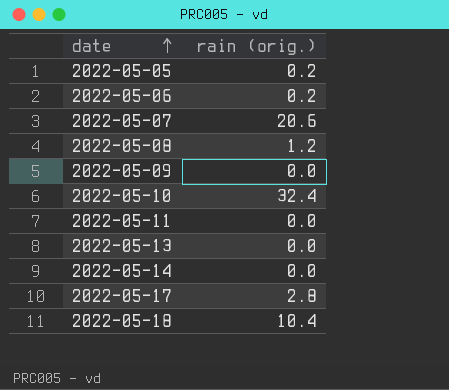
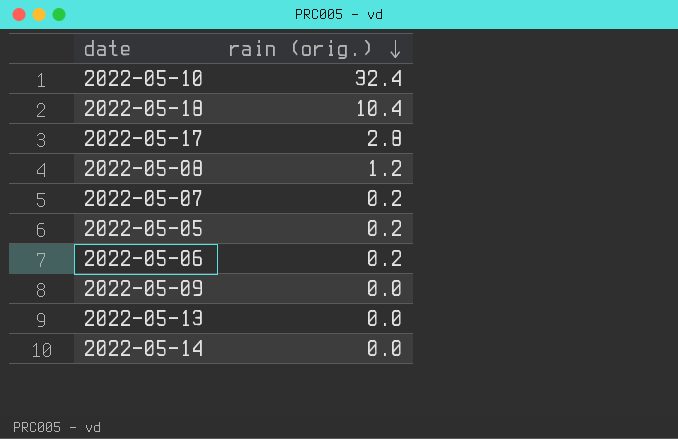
row order: date ascending -> rain (orig.) descending
row 2022-05-11: 0.0 -> none
2022-05-07 | rain (orig.): 20.6 -> 0.2

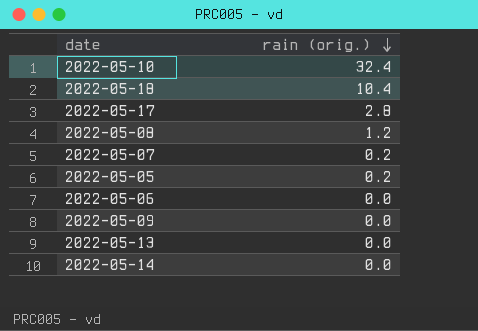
2022-05-06 | rain (orig.): 0.2 -> 0.0

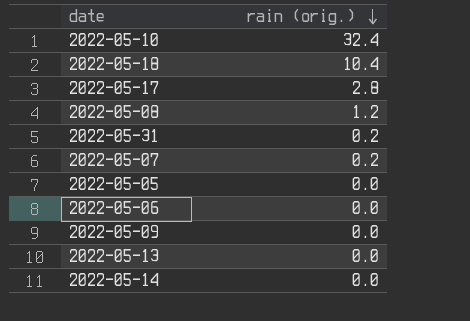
row 2022-05-31: none -> 0.2
2022-05-05 | rain (orig.): 0.2 -> 0.0

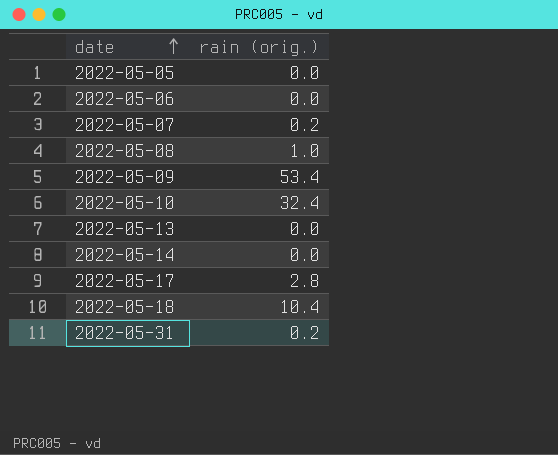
row order: rain (orig.) descending -> date ascending
2022-05-08 | rain (orig.): 1.2 -> 1.0
2022-05-09 | rain (orig.): 0.0 -> 53.4

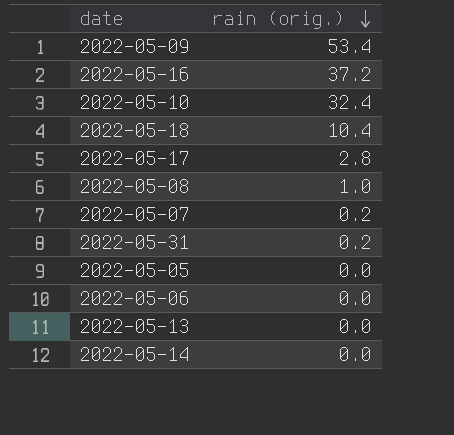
row order: date ascending -> rain (orig.) descending
row 2022-05-16: none -> 37.2

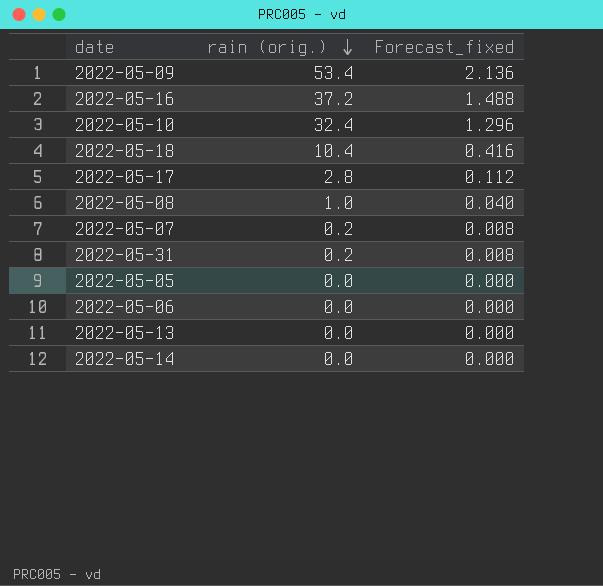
column Forecast_fixed | formula: none -> [rain (orig.)] * 0.04

